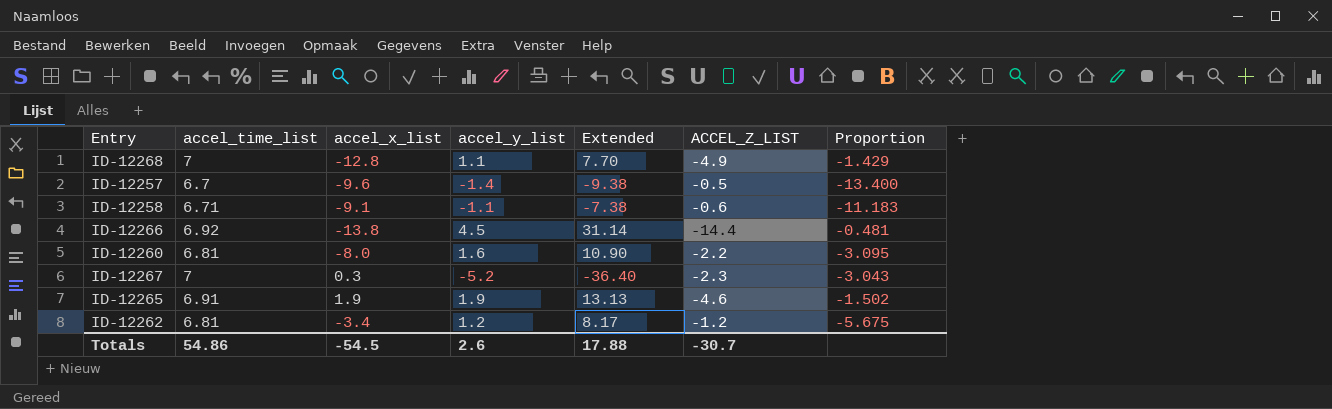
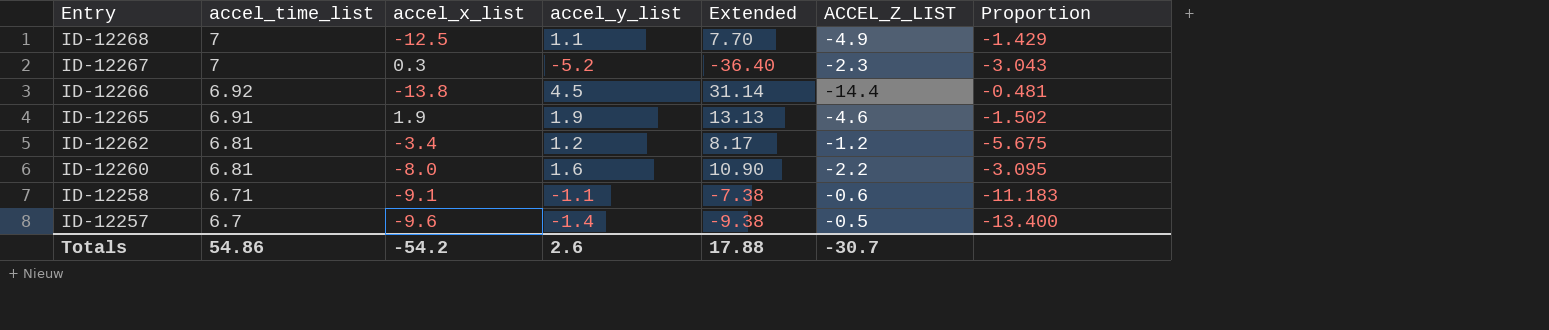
row order: none -> Entry descending
ID-12268 | accel_x_list: -12.8 -> -12.5
Totals | accel_x_list: -54.5 -> -54.2

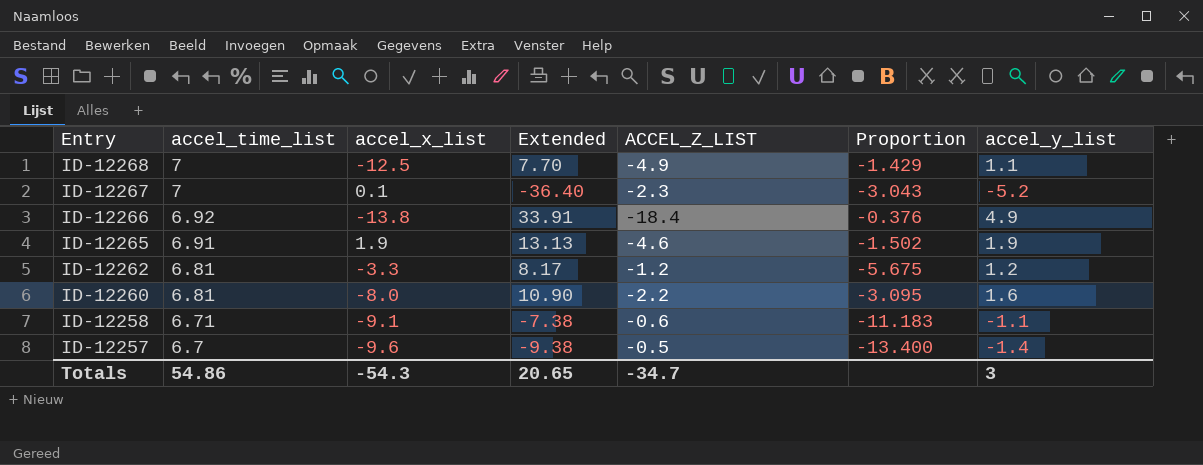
column accel_y_list | position: 4 -> 7
ID-12267 | accel_x_list: 0.3 -> 0.1
ID-12266 | Extended: 31.14 -> 33.91
ID-12266 | ACCEL_Z_LIST: -14.4 -> -18.4
ID-12266 | Proportion: -0.481 -> -0.376
ID-12266 | accel_y_list: 4.5 -> 4.9
ID-12262 | accel_x_list: -3.4 -> -3.3
Totals | accel_x_list: -54.2 -> -54.3
Totals | Extended: 17.88 -> 20.65
Totals | ACCEL_Z_LIST: -30.7 -> -34.7
Totals | accel_y_list: 2.6 -> 3

